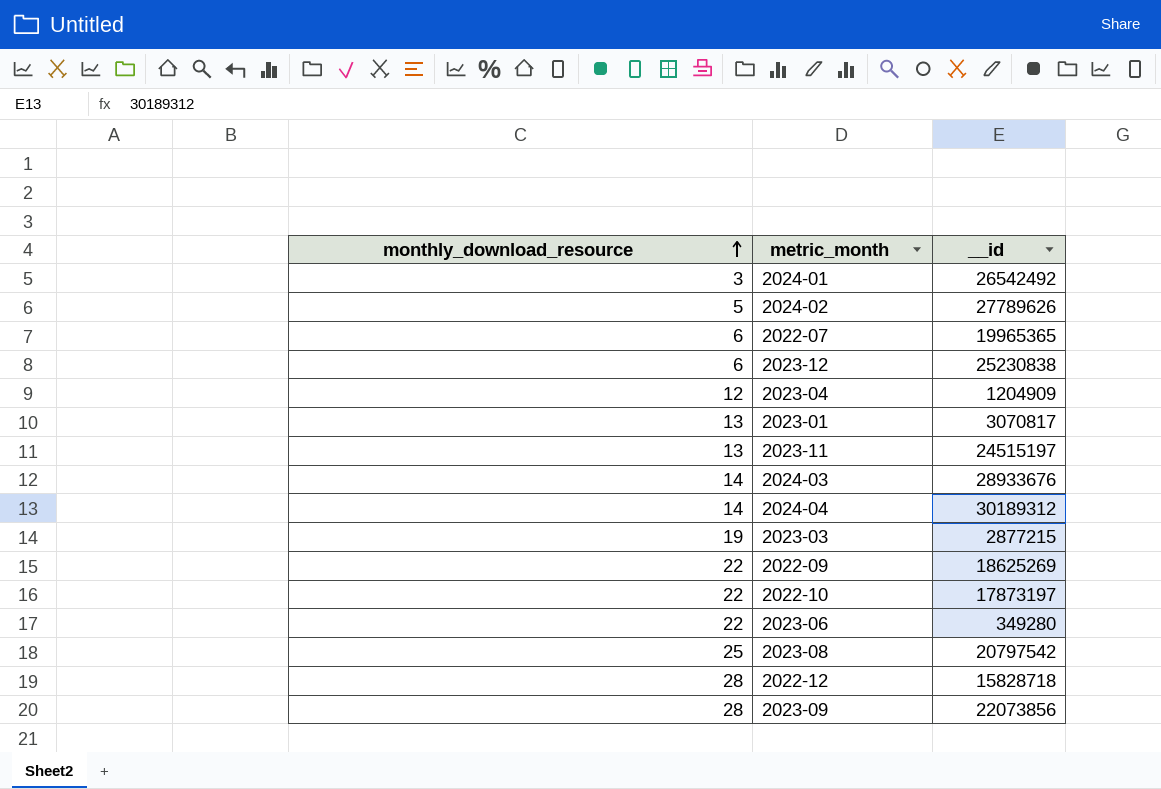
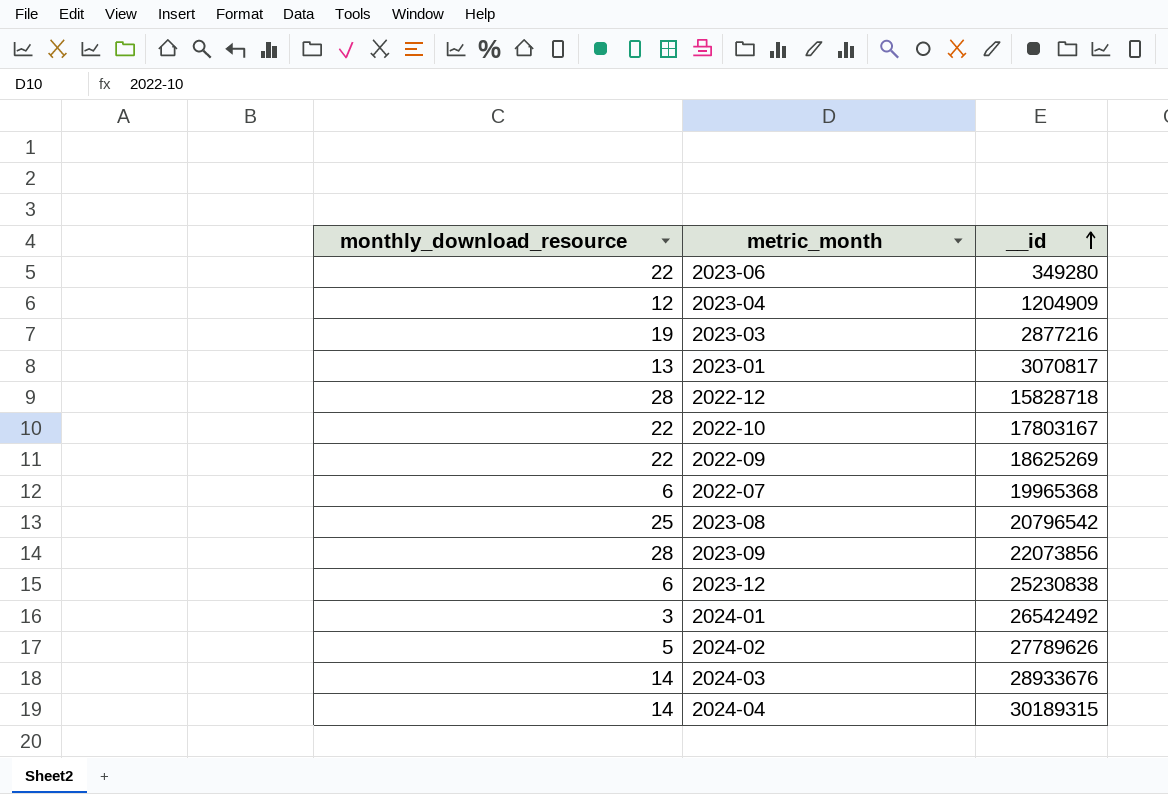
row order: monthly_download_resource ascending -> __id ascending
row 2023-11: 13 | 24515197 -> none
2023-03 | __id: 2877215 -> 2877216
2022-10 | __id: 17873197 -> 17803167
2022-07 | __id: 19965365 -> 19965368
2023-08 | __id: 20797542 -> 20796542
2024-04 | __id: 30189312 -> 30189315

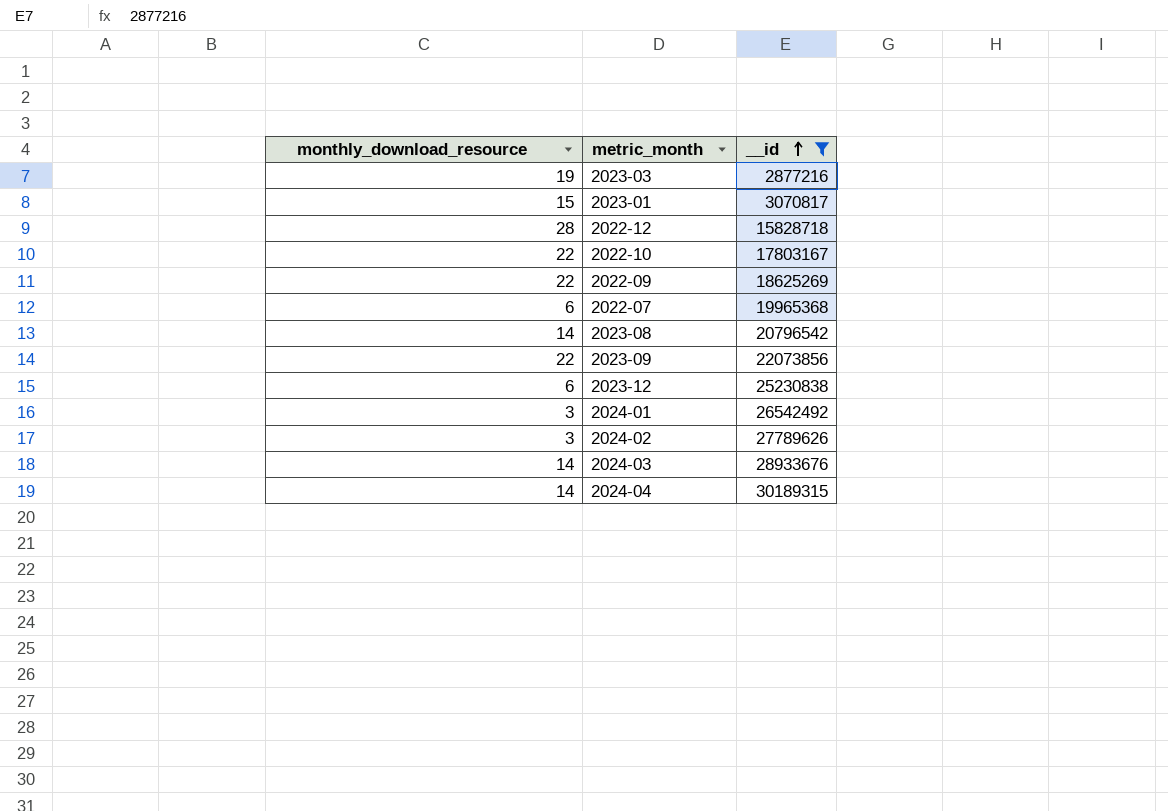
filter: none -> __id >= 2877216
2023-01 | monthly_download_resource: 13 -> 15
2023-08 | monthly_download_resource: 25 -> 14
2023-09 | monthly_download_resource: 28 -> 22
2024-02 | monthly_download_resource: 5 -> 3

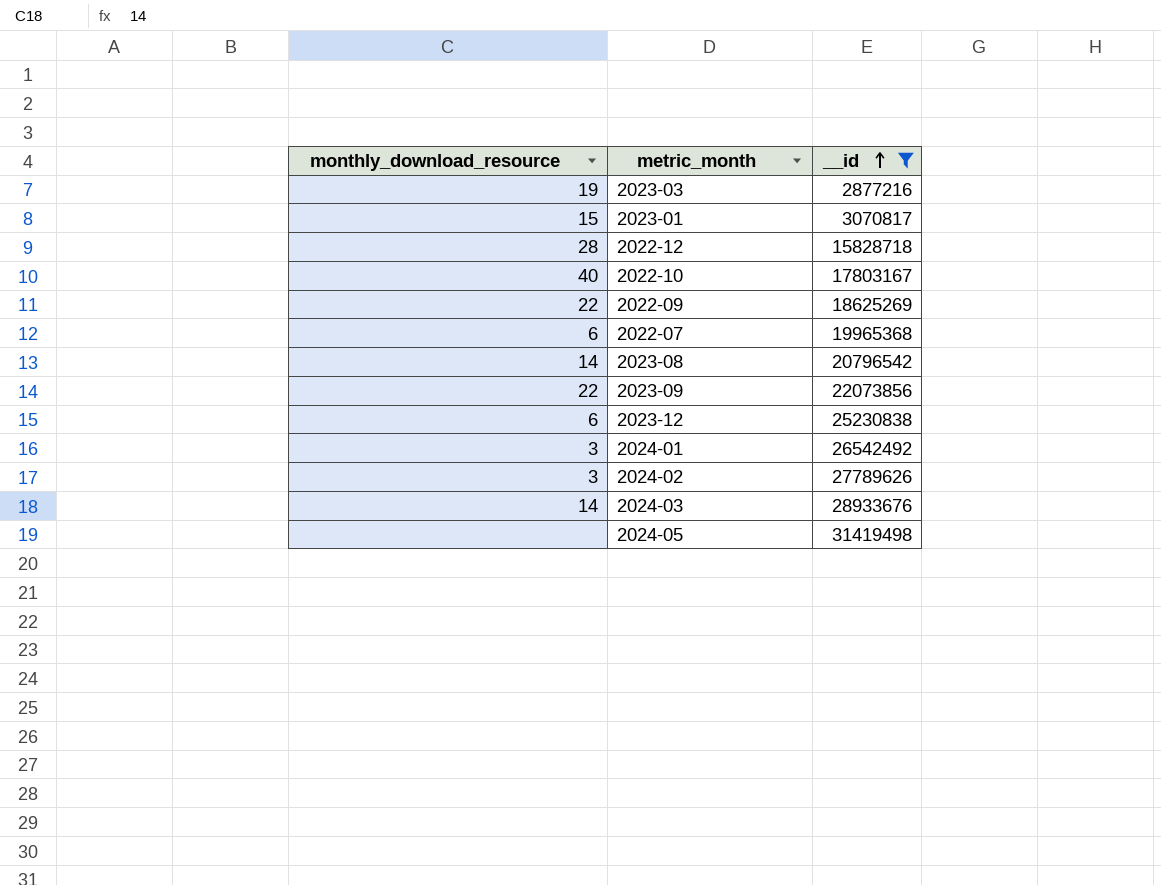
row 2024-04: 14 | 30189315 -> none
2022-10 | monthly_download_resource: 22 -> 40
row 2024-05: none -> none | 31419498

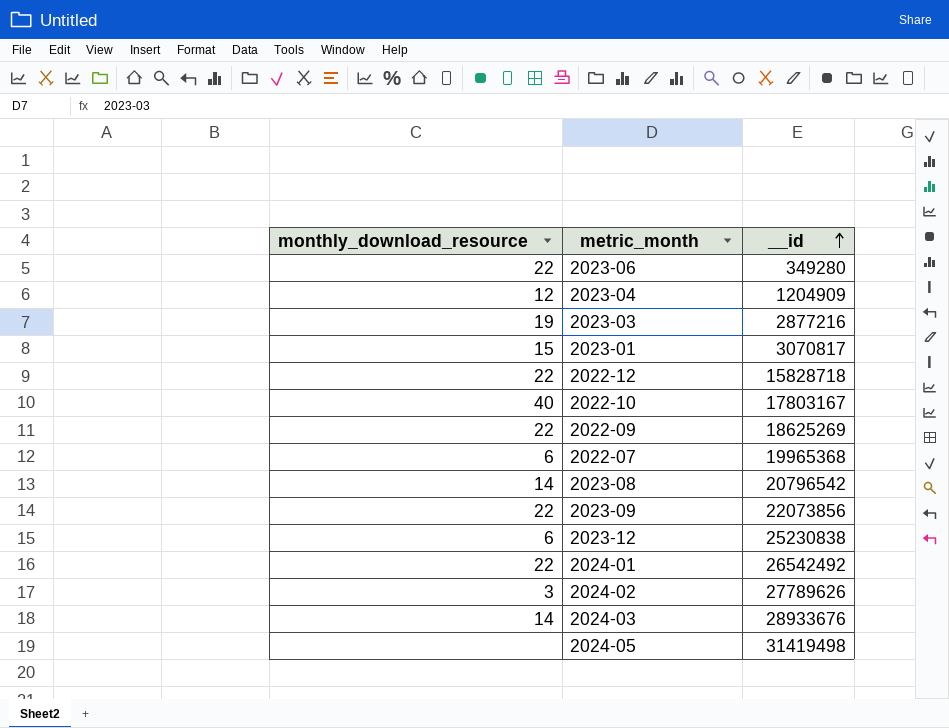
filter: __id >= 2877216 -> none
2022-12 | monthly_download_resource: 28 -> 22
2024-01 | monthly_download_resource: 3 -> 22

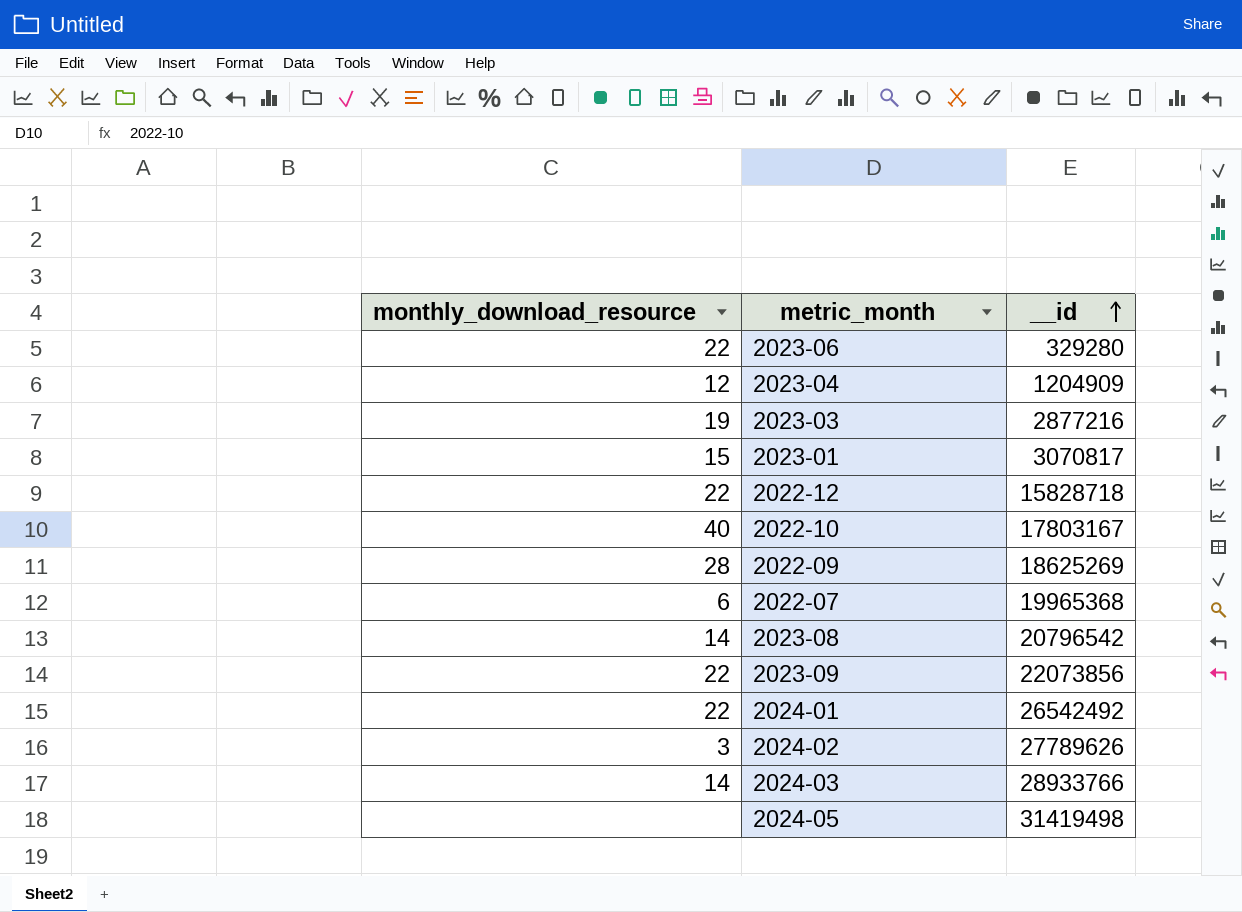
row 2023-12: 6 | 25230838 -> none
2023-06 | __id: 349280 -> 329280
2022-09 | monthly_download_resource: 22 -> 28
2024-03 | __id: 28933676 -> 28933766

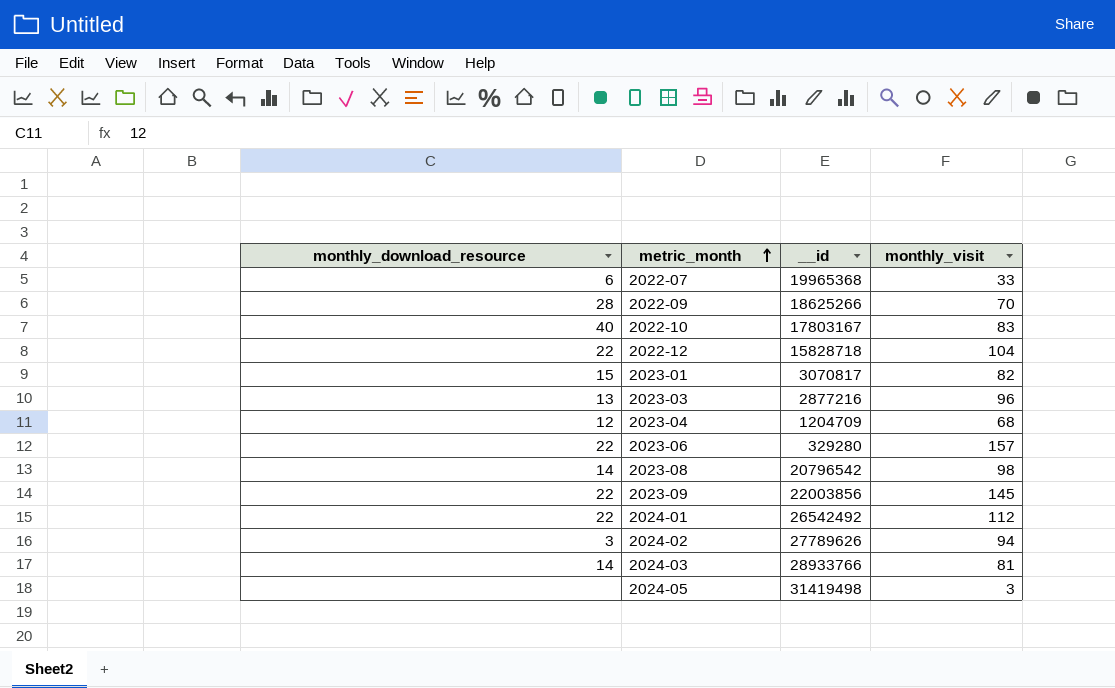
row order: __id ascending -> metric_month ascending
column monthly_visit | position: none -> 4
2022-09 | __id: 18625269 -> 18625266
2023-03 | monthly_download_resource: 19 -> 13
2023-04 | __id: 1204909 -> 1204709
2023-09 | __id: 22073856 -> 22003856

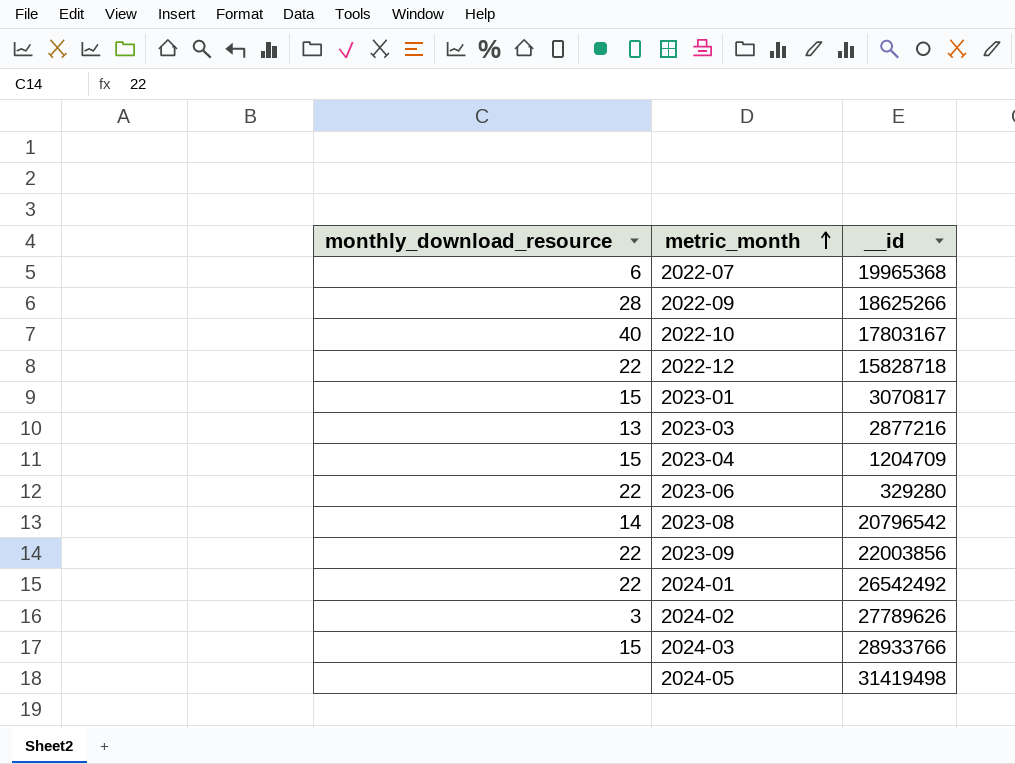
column monthly_visit | position: 4 -> none
2023-04 | monthly_download_resource: 12 -> 15
2024-03 | monthly_download_resource: 14 -> 15

